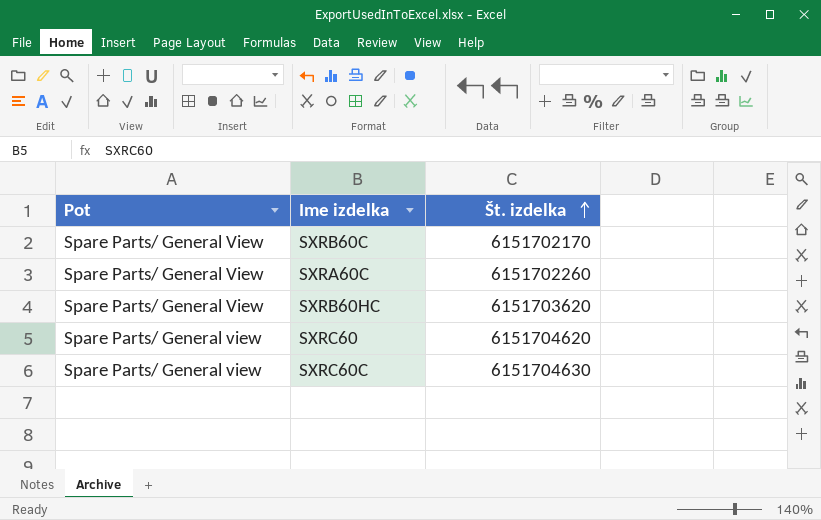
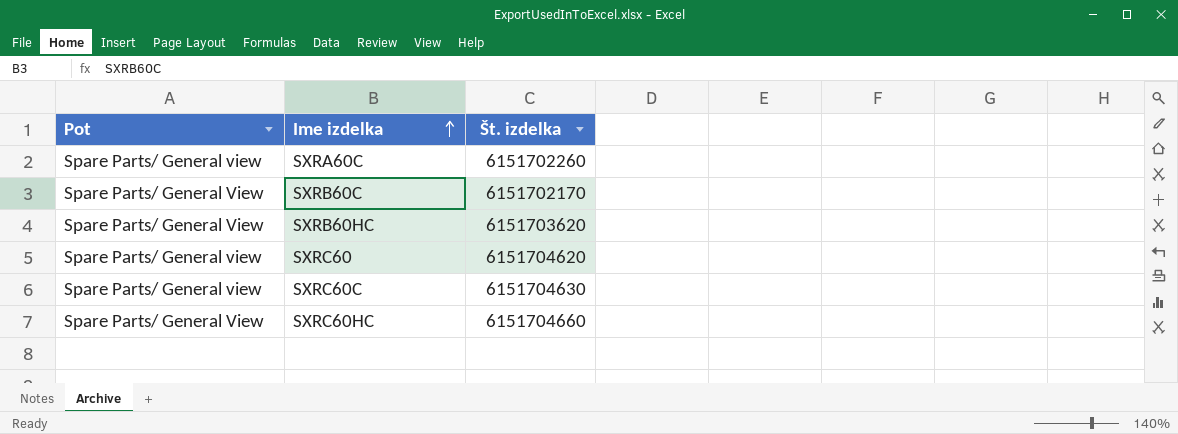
row order: Št. izdelka ascending -> Ime izdelka ascending
SXRA60C | Pot: Spare Parts/ General View -> Spare Parts/ General view
row SXRC60HC: none -> Spare Parts/ General View | 6151704660

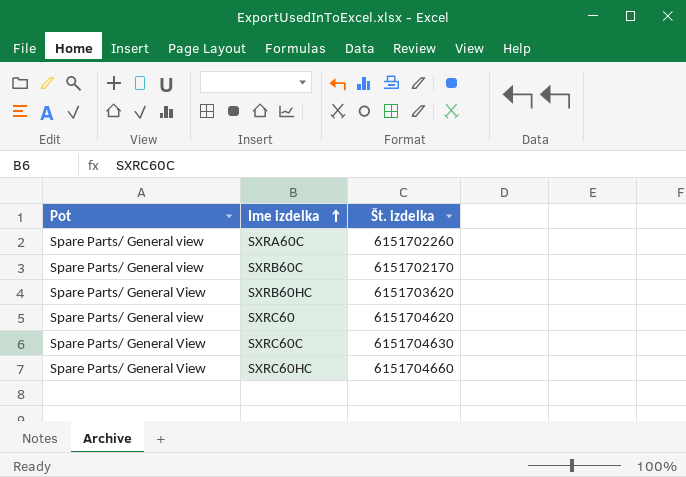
SXRB60C | Pot: Spare Parts/ General View -> Spare Parts/ General view
SXRC60C | Pot: Spare Parts/ General view -> Spare Parts/ General View

